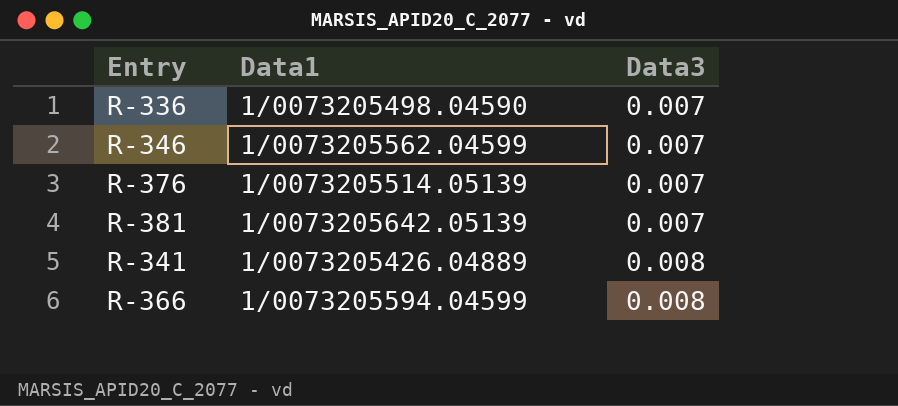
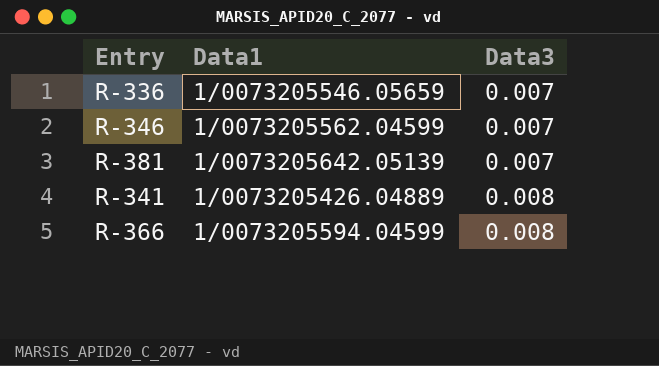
row R-376: 1/0073205514.05139 | 0.007 -> none
R-336 | Data1: 1/0073205498.04590 -> 1/0073205546.05659

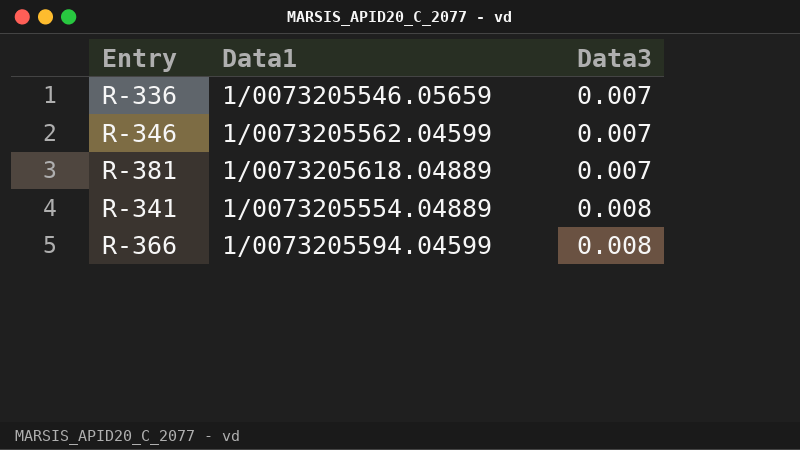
R-381 | Data1: 1/0073205642.05139 -> 1/0073205618.04889
R-341 | Data1: 1/0073205426.04889 -> 1/0073205554.04889

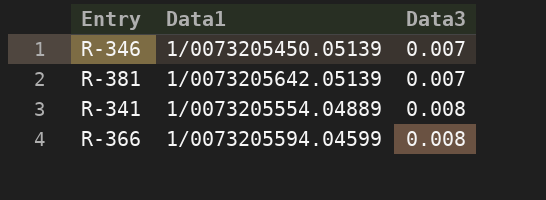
row R-336: 1/0073205546.05659 | 0.007 -> none
R-346 | Data1: 1/0073205562.04599 -> 1/0073205450.05139
R-381 | Data1: 1/0073205618.04889 -> 1/0073205642.05139

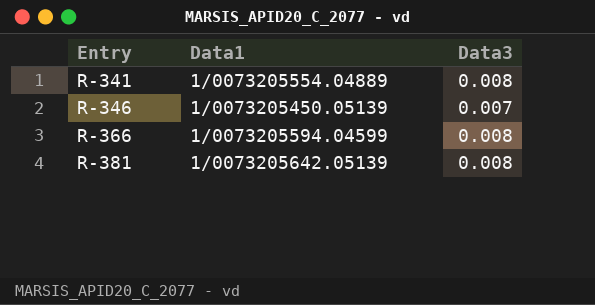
row order: Data3 ascending -> Entry ascending
R-381 | Data3: 0.007 -> 0.008

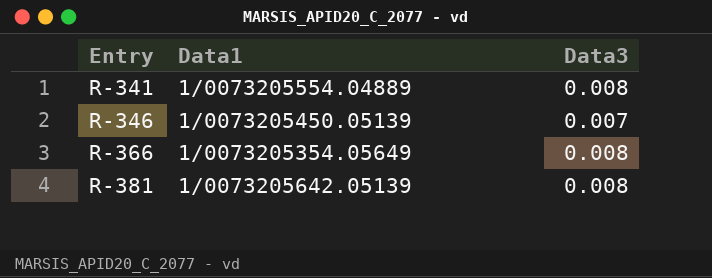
R-366 | Data1: 1/0073205594.04599 -> 1/0073205354.05649

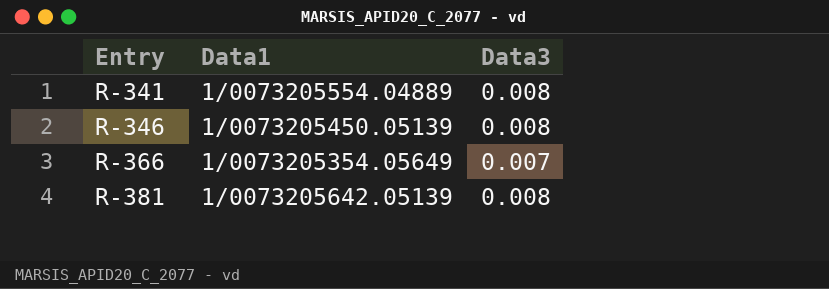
R-346 | Data3: 0.007 -> 0.008
R-366 | Data3: 0.008 -> 0.007

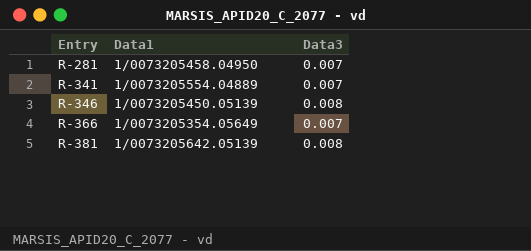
row R-281: none -> 1/0073205458.04950 | 0.007
R-341 | Data3: 0.008 -> 0.007

